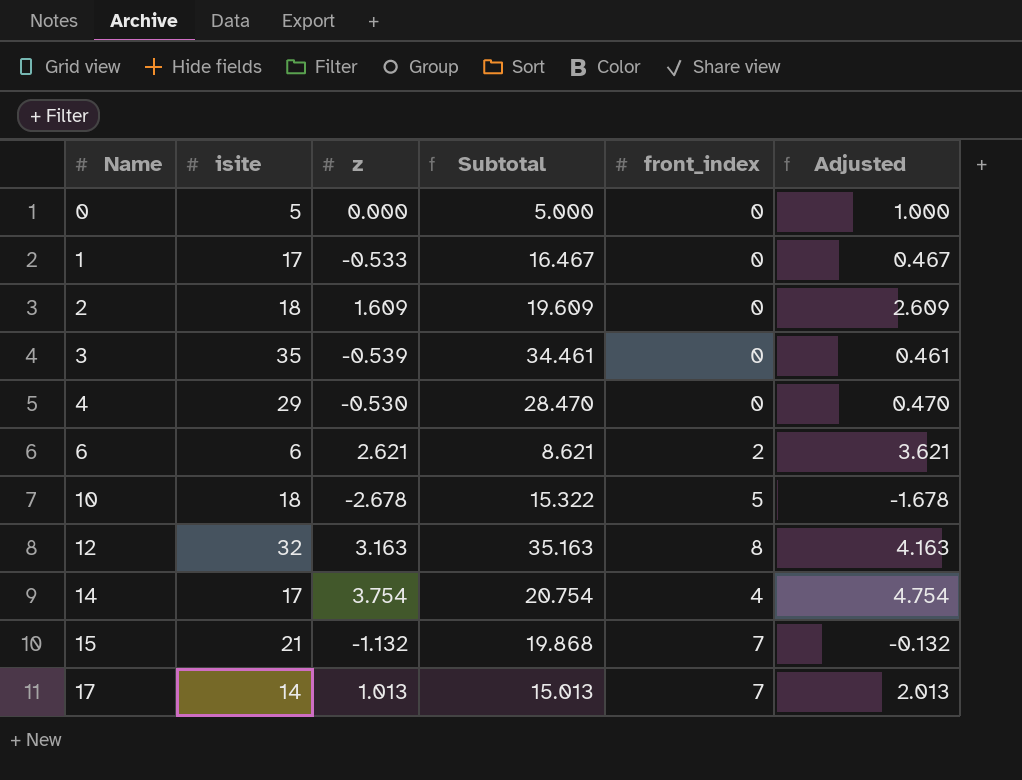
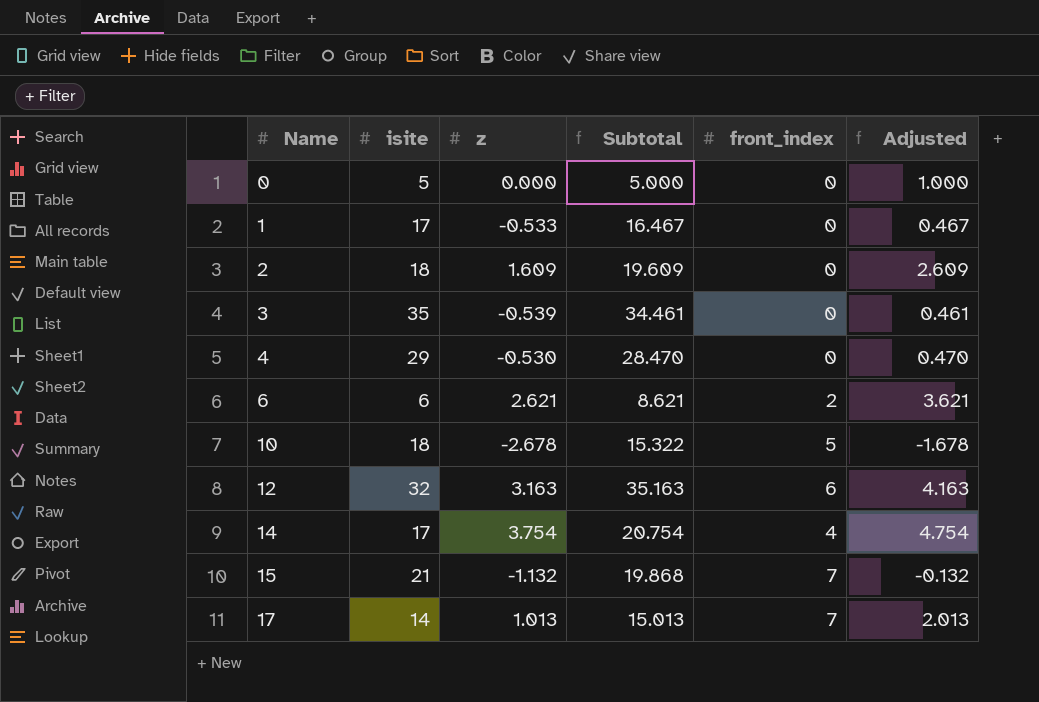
12 | front_index: 8 -> 6

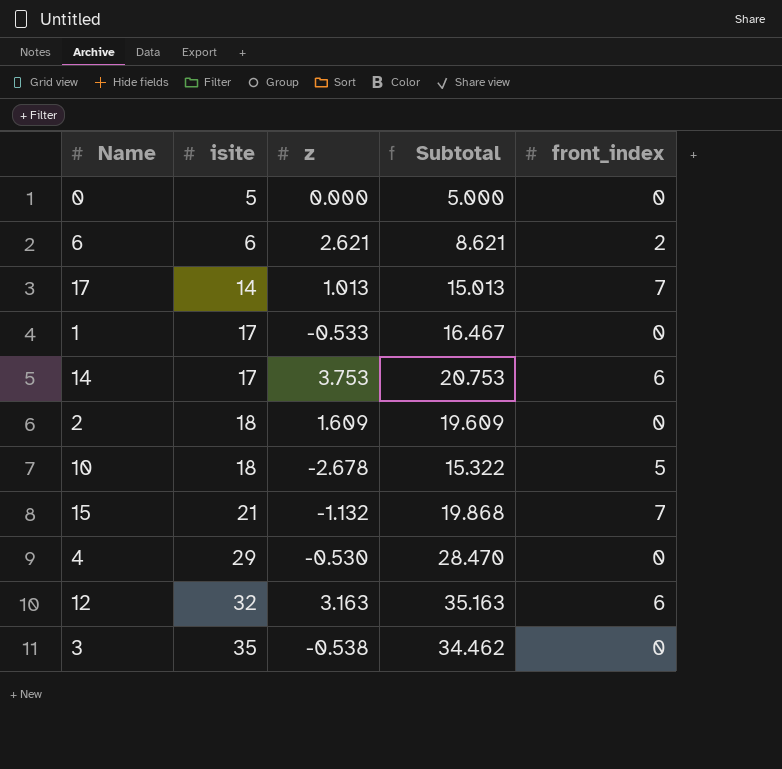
row order: Name ascending -> isite ascending
column Adjusted | formula: [z] + 1 -> none
14 | z: 3.754 -> 3.753
14 | Subtotal: 20.754 -> 20.753
14 | front_index: 4 -> 6
3 | z: -0.539 -> -0.538
3 | Subtotal: 34.461 -> 34.462

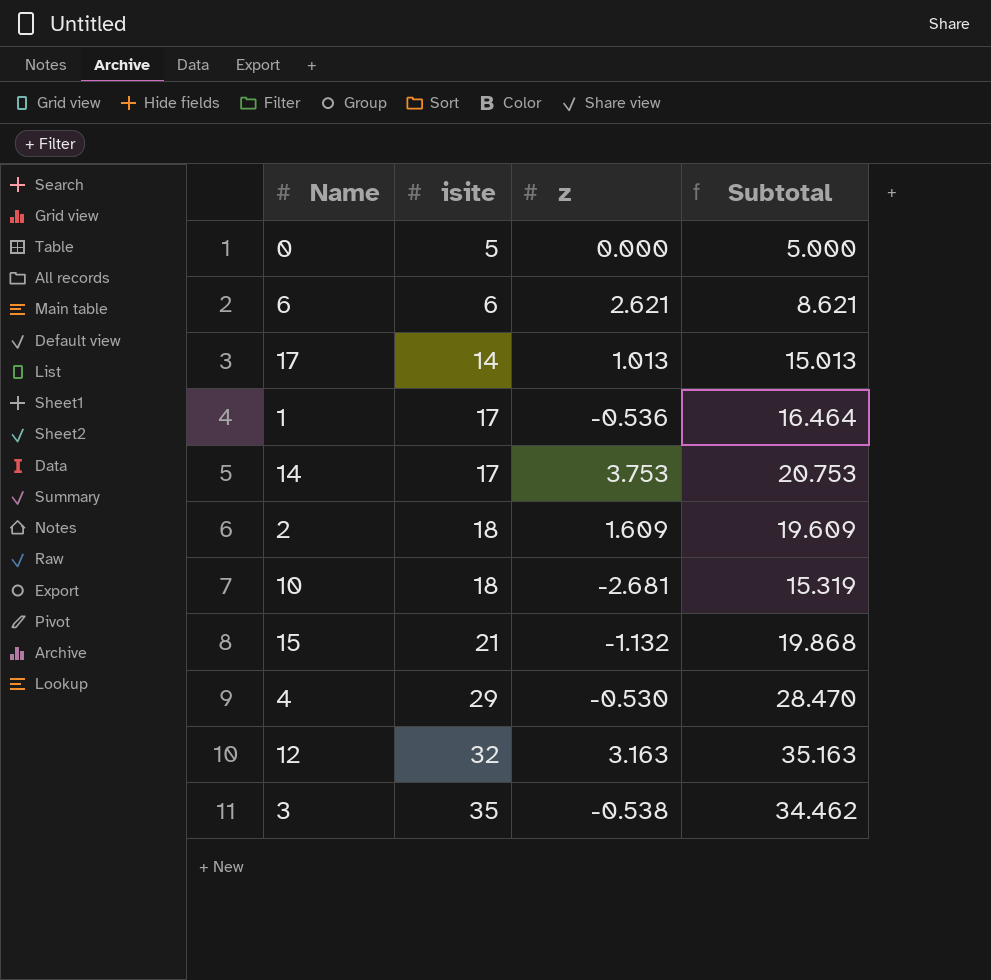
column front_index | position: 5 -> none
1 | z: -0.533 -> -0.536
1 | Subtotal: 16.467 -> 16.464
10 | z: -2.678 -> -2.681
10 | Subtotal: 15.322 -> 15.319

